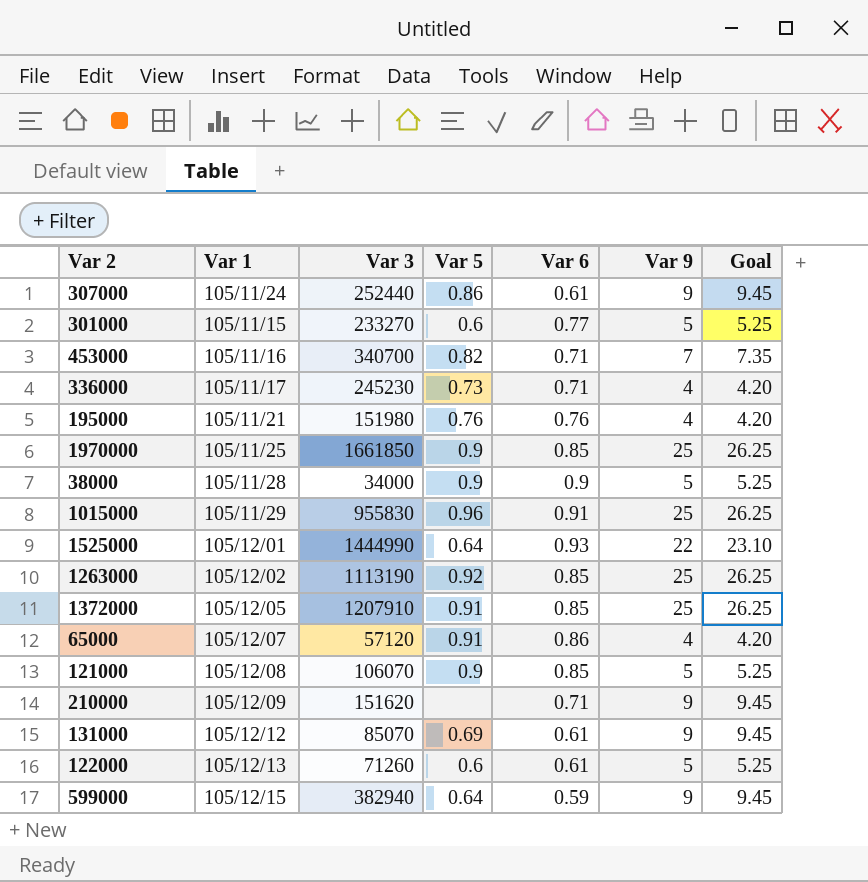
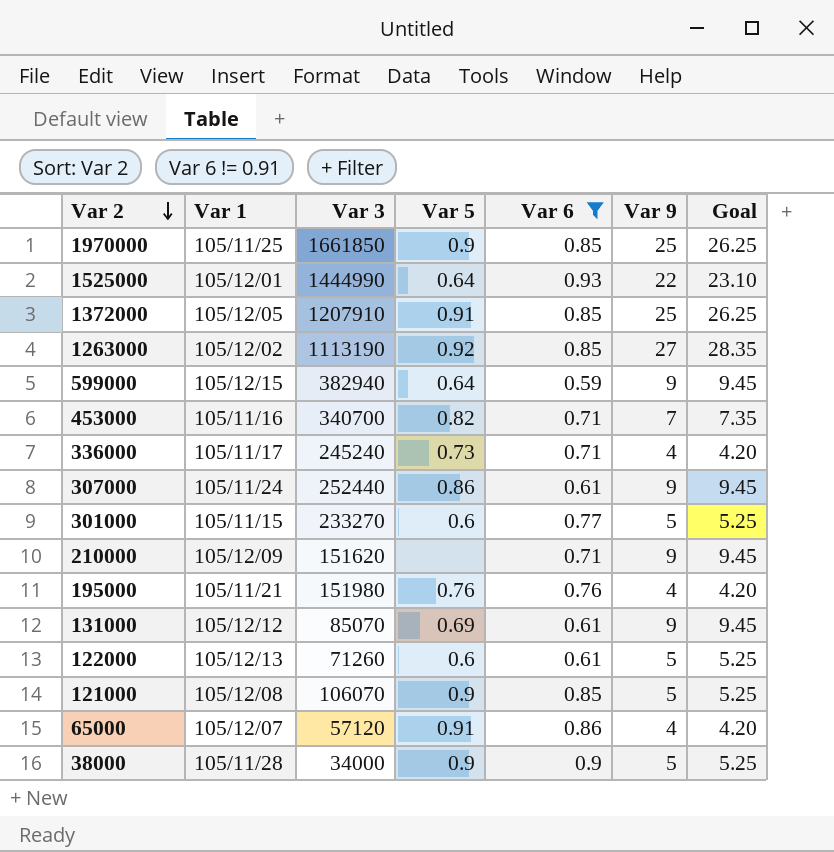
filter: none -> Var 6 != 0.91
row order: none -> Var 2 descending
1263000 | Var 9: 25 -> 27
1263000 | Goal: 26.25 -> 28.35
336000 | Var 3: 245230 -> 245240

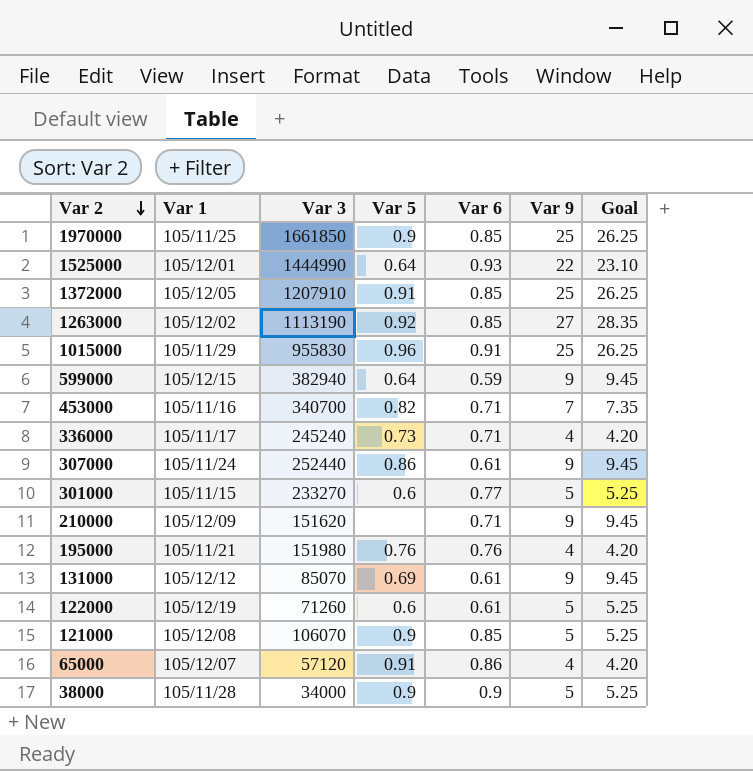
filter: Var 6 != 0.91 -> none
122000 | Var 1: 105/12/13 -> 105/12/19

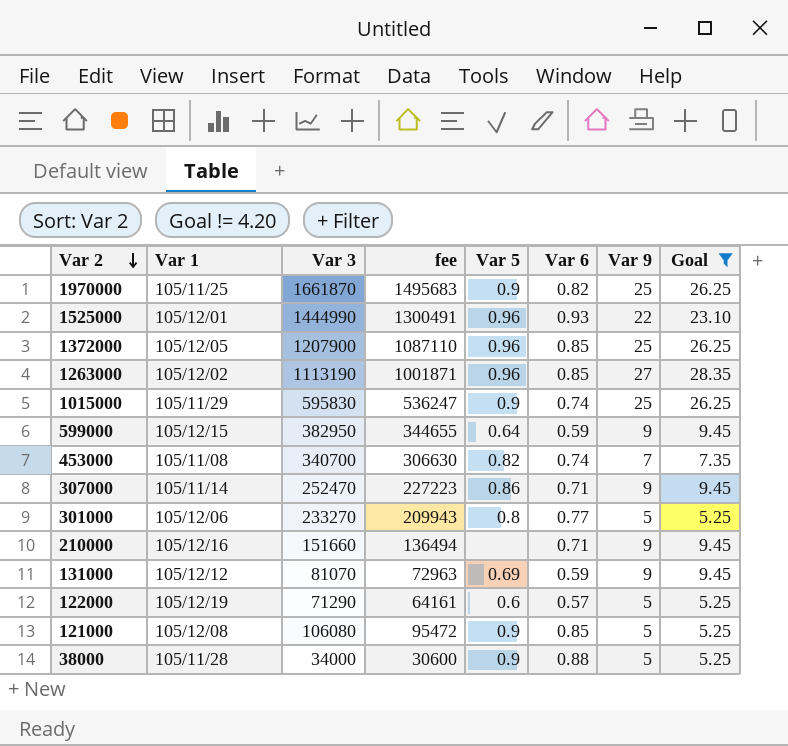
filter: none -> Goal != 4.20
column fee | formula: none -> [Var 3] * 0.9
1970000 | Var 3: 1661850 -> 1661870
1970000 | Var 6: 0.85 -> 0.82
1525000 | Var 5: 0.64 -> 0.96
1372000 | Var 3: 1207910 -> 1207900
1372000 | Var 5: 0.91 -> 0.96
1263000 | Var 5: 0.92 -> 0.96
1015000 | Var 3: 955830 -> 595830
1015000 | Var 5: 0.96 -> 0.9
1015000 | Var 6: 0.91 -> 0.74
599000 | Var 3: 382940 -> 382950
453000 | Var 1: 105/11/16 -> 105/11/08
453000 | Var 6: 0.71 -> 0.74
307000 | Var 1: 105/11/24 -> 105/11/14
307000 | Var 3: 252440 -> 252470
307000 | Var 6: 0.61 -> 0.71
301000 | Var 1: 105/11/15 -> 105/12/06
301000 | Var 5: 0.6 -> 0.8
210000 | Var 1: 105/12/09 -> 105/12/16
210000 | Var 3: 151620 -> 151660
131000 | Var 3: 85070 -> 81070
131000 | Var 6: 0.61 -> 0.59
122000 | Var 3: 71260 -> 71290
122000 | Var 6: 0.61 -> 0.57
121000 | Var 3: 106070 -> 106080
38000 | Var 6: 0.9 -> 0.88

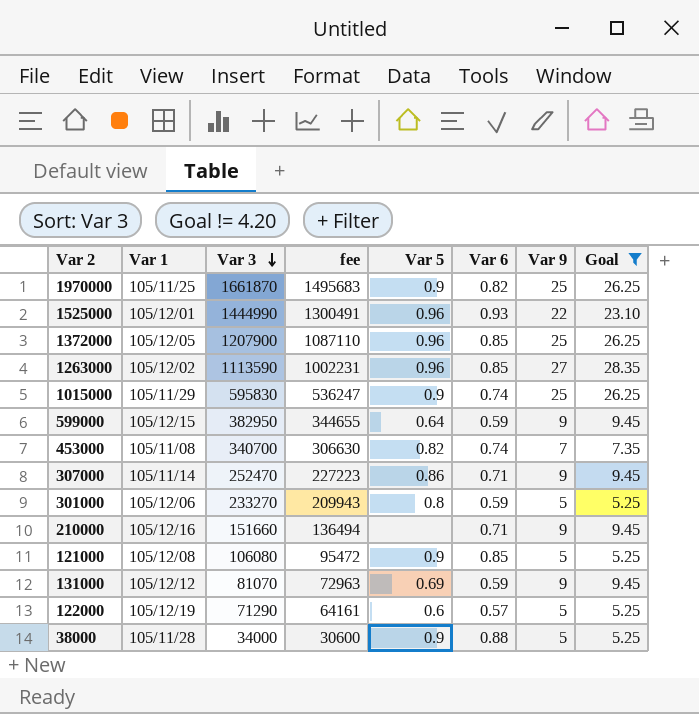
row order: Var 2 descending -> Var 3 descending
1263000 | Var 3: 1113190 -> 1113590
1263000 | fee: 1001871 -> 1002231
301000 | Var 6: 0.77 -> 0.59

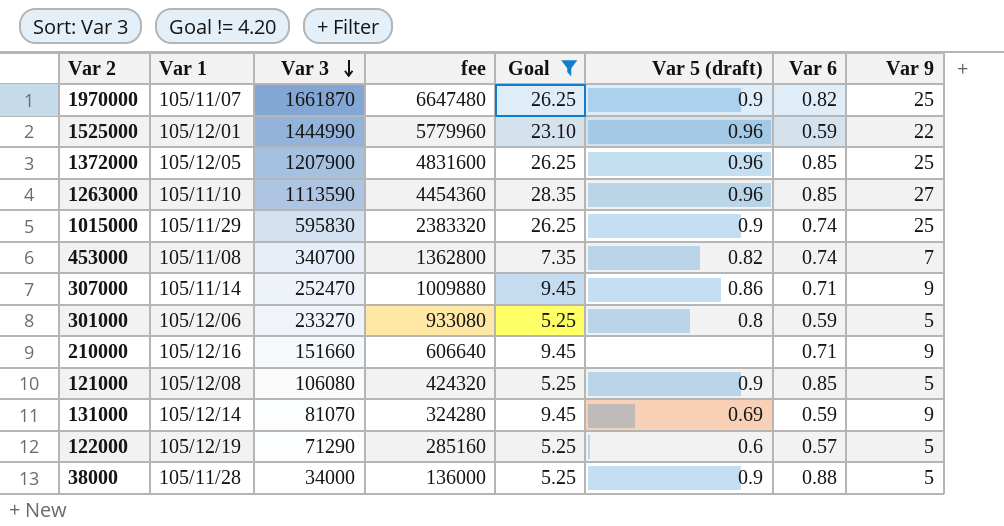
column fee | formula: [Var 3] * 0.9 -> [Var 3] * 4
column Goal | position: 8 -> 5
column name: Var 5 -> Var 5 (draft)
row 599000: 105/12/15 | 382950 | 344655 | 0.64 | 0.59 | 9 | 9.45 -> none
1970000 | Var 1: 105/11/25 -> 105/11/07
1525000 | Var 6: 0.93 -> 0.59
1263000 | Var 1: 105/12/02 -> 105/11/10
131000 | Var 1: 105/12/12 -> 105/12/14

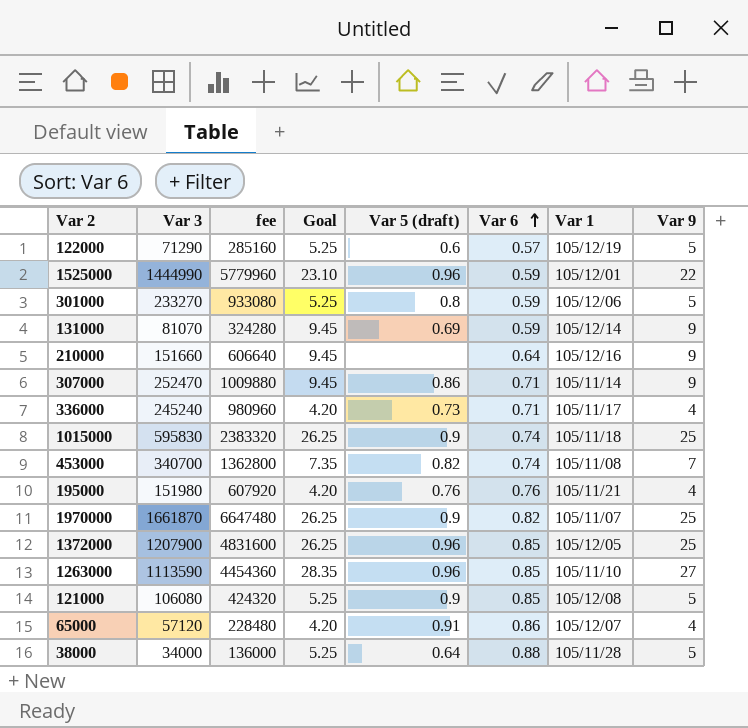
filter: Goal != 4.20 -> none
row order: Var 3 descending -> Var 6 ascending
column Var 1 | position: 2 -> 7
210000 | Var 6: 0.71 -> 0.64
1015000 | Var 1: 105/11/29 -> 105/11/18
38000 | Var 5 (draft): 0.9 -> 0.64

